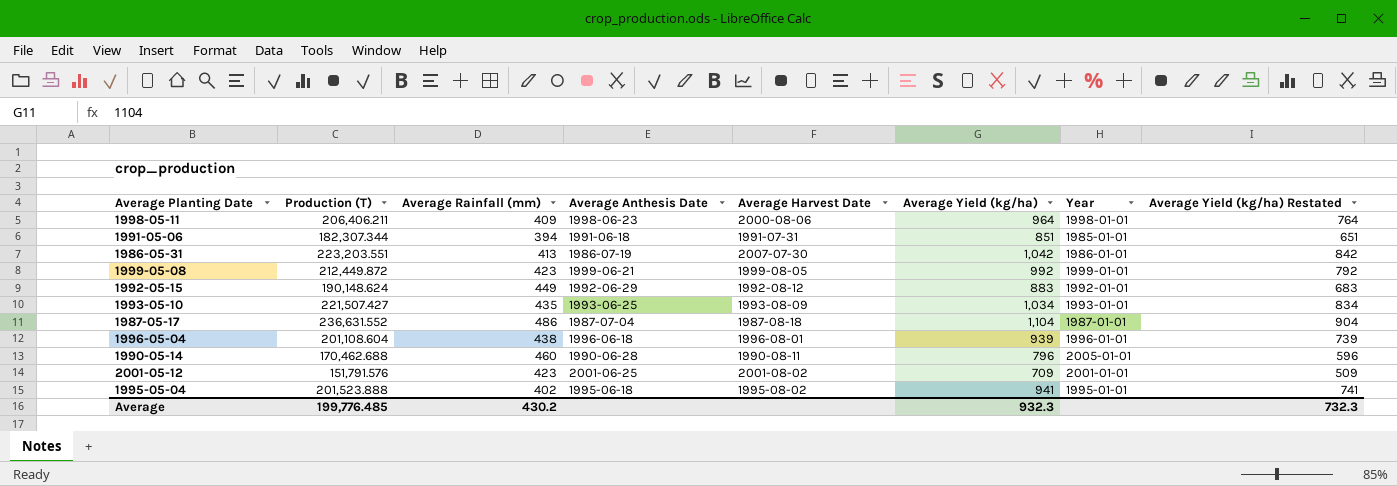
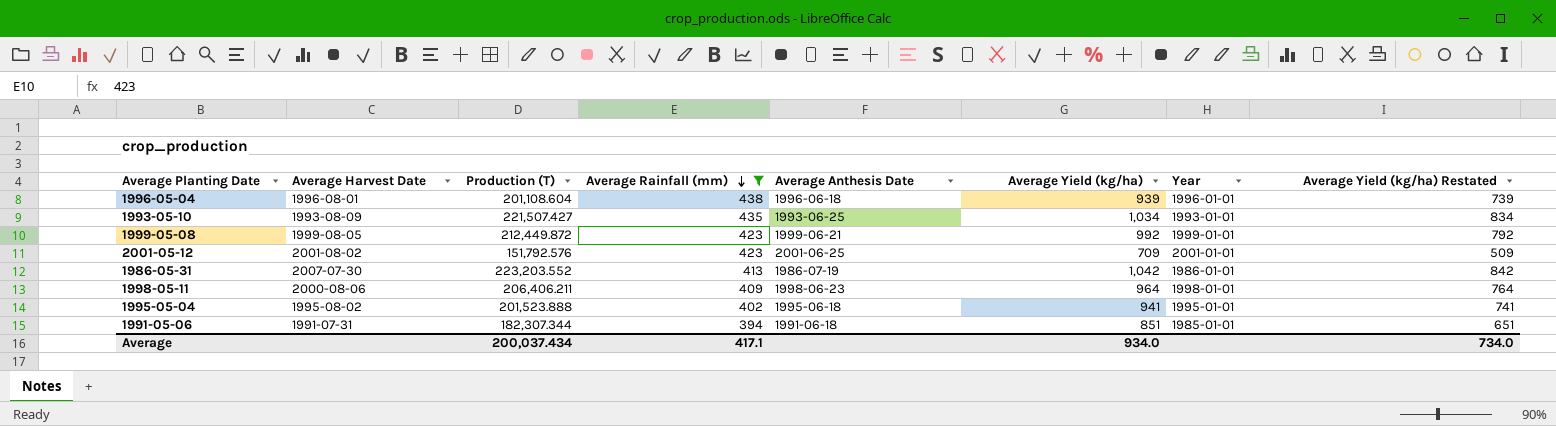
filter: none -> Average Rainfall (mm) <= 438
row order: none -> Average Rainfall (mm) descending
column Average Harvest Date | position: 5 -> 2
2001-05-12 | Production (T): 151,791.576 -> 151,792.576
1986-05-31 | Production (T): 223,203.551 -> 223,203.552
Average | Production (T): 199,776.485 -> 200,037.434
Average | Average Rainfall (mm): 430.2 -> 417.1
Average | Average Yield (kg/ha): 932.3 -> 934.0
Average | Average Yield (kg/ha) Restated: 732.3 -> 734.0

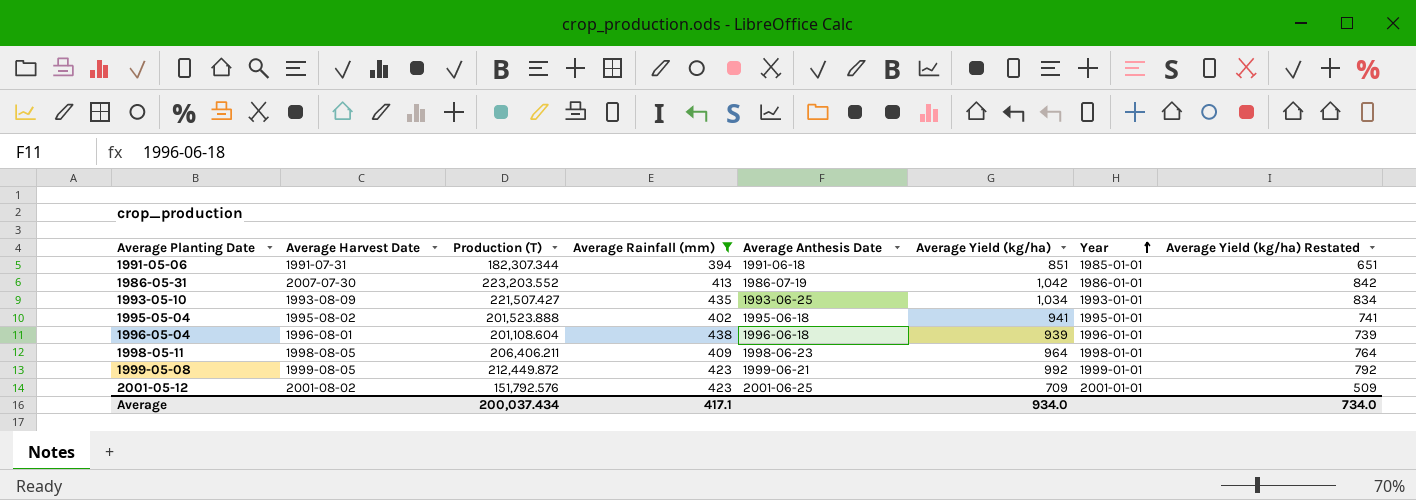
row order: Average Rainfall (mm) descending -> Year ascending
1998-05-11 | Average Harvest Date: 2000-08-06 -> 1998-08-05

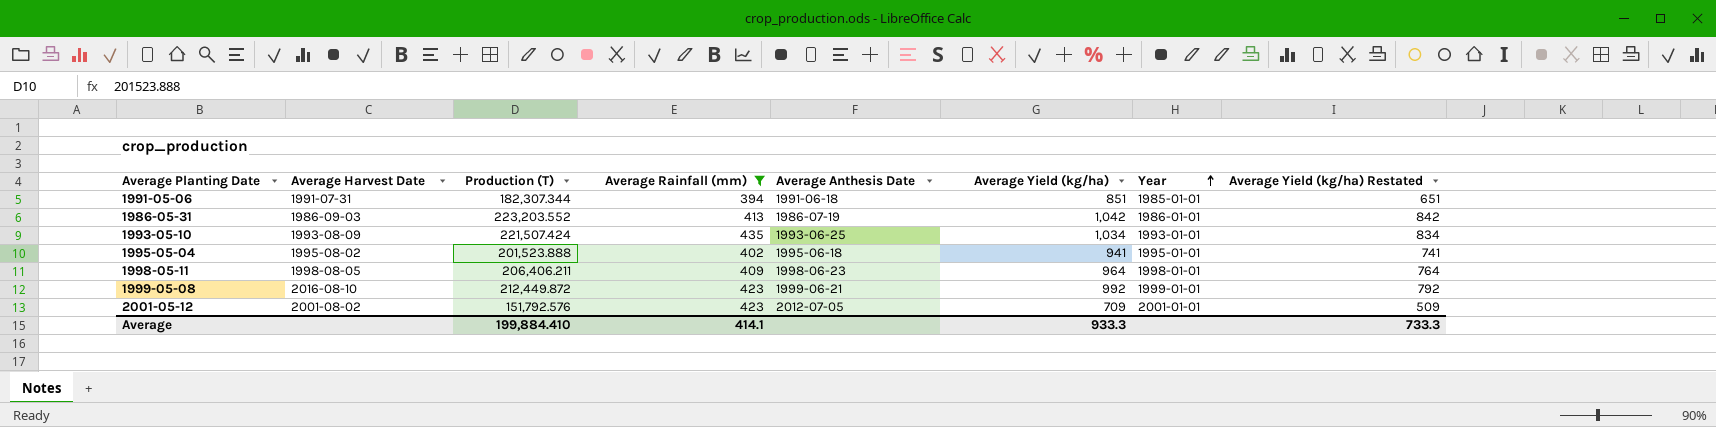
row 1996-05-04: 1996-08-01 | 201,108.604 | 438 | 1996-06-18 | 939 | 1996-01-01 | 739 -> none
1986-05-31 | Average Harvest Date: 2007-07-30 -> 1986-09-03
1993-05-10 | Production (T): 221,507.427 -> 221,507.424
1999-05-08 | Average Harvest Date: 1999-08-05 -> 2016-08-10
2001-05-12 | Average Anthesis Date: 2001-06-25 -> 2012-07-05
Average | Production (T): 200,037.434 -> 199,884.410
Average | Average Rainfall (mm): 417.1 -> 414.1
Average | Average Yield (kg/ha): 934.0 -> 933.3
Average | Average Yield (kg/ha) Restated: 734.0 -> 733.3

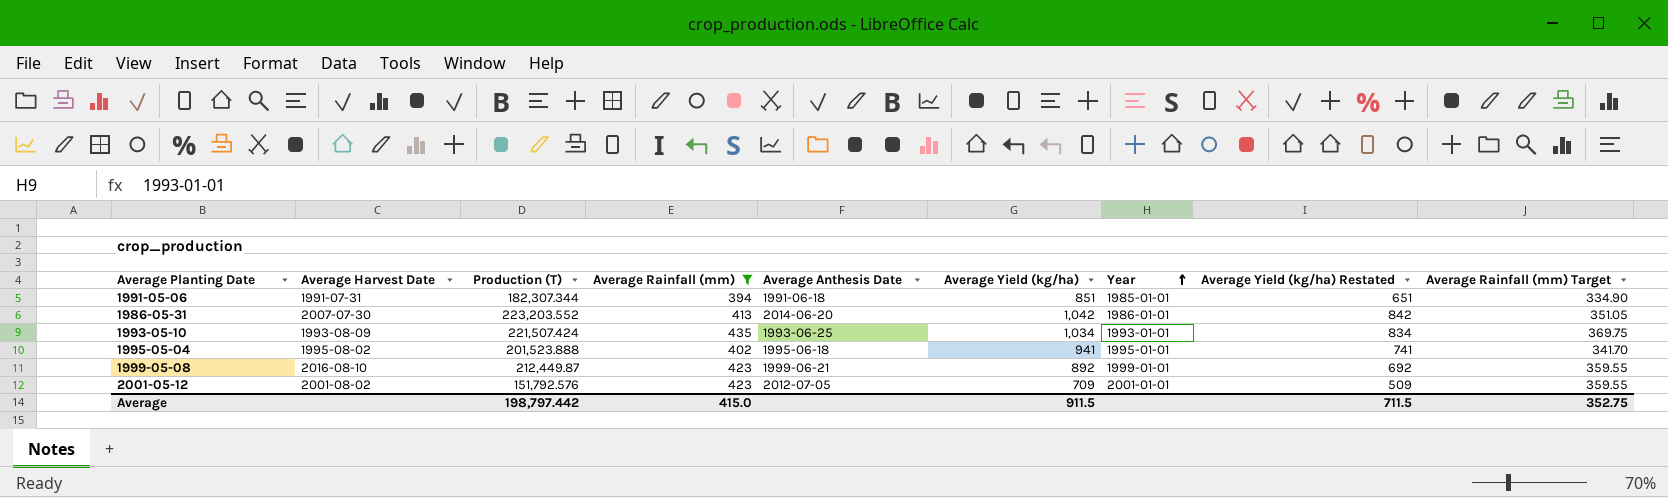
column Average Rainfall (mm) Target | formula: none -> [Average Rainfall (mm)] * 0.85
row 1998-05-11: 1998-08-05 | 206,406.211 | 409 | 1998-06-23 | 964 | 1998-01-01 | 764 -> none
1986-05-31 | Average Harvest Date: 1986-09-03 -> 2007-07-30
1986-05-31 | Average Anthesis Date: 1986-07-19 -> 2014-06-20
1999-05-08 | Production (T): 212,449.872 -> 212,449.87
1999-05-08 | Average Yield (kg/ha): 992 -> 892
1999-05-08 | Average Yield (kg/ha) Restated: 792 -> 692
Average | Production (T): 199,884.410 -> 198,797.442
Average | Average Rainfall (mm): 414.1 -> 415.0
Average | Average Yield (kg/ha): 933.3 -> 911.5
Average | Average Yield (kg/ha) Restated: 733.3 -> 711.5

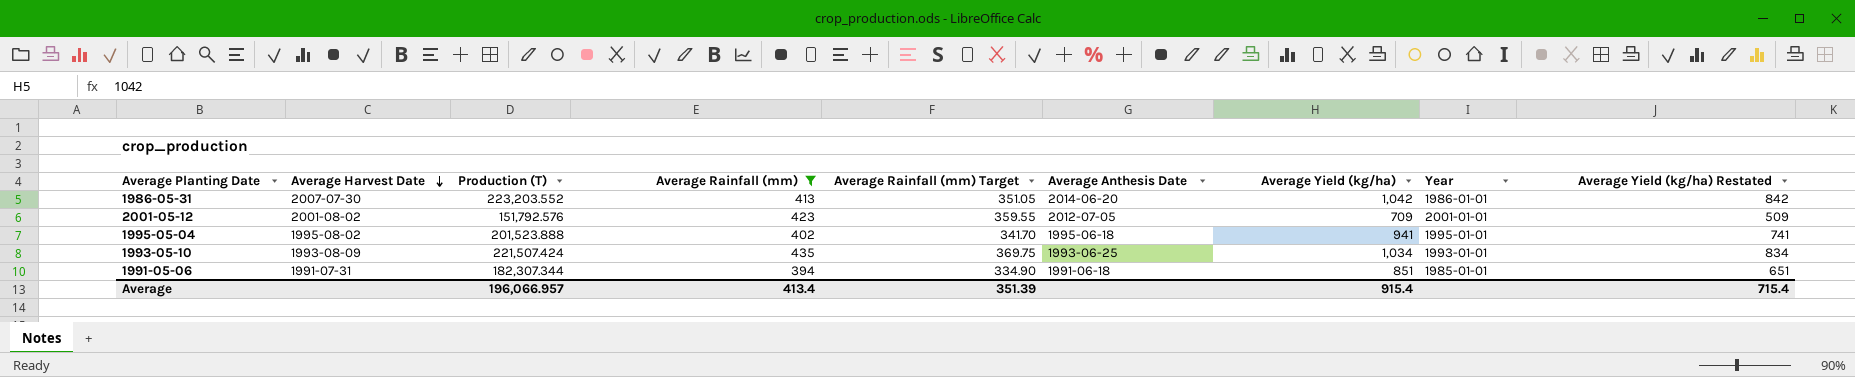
row order: Year ascending -> Average Harvest Date descending
column Average Rainfall (mm) Target | position: 9 -> 5
row 1999-05-08: 2016-08-10 | 212,449.87 | 423 | 1999-06-21 | 892 | 1999-01-01 | 692 | 359.55 -> none
Average | Production (T): 198,797.442 -> 196,066.957
Average | Average Rainfall (mm): 415.0 -> 413.4
Average | Average Rainfall (mm) Target: 352.75 -> 351.39
Average | Average Yield (kg/ha): 911.5 -> 915.4
Average | Average Yield (kg/ha) Restated: 711.5 -> 715.4

